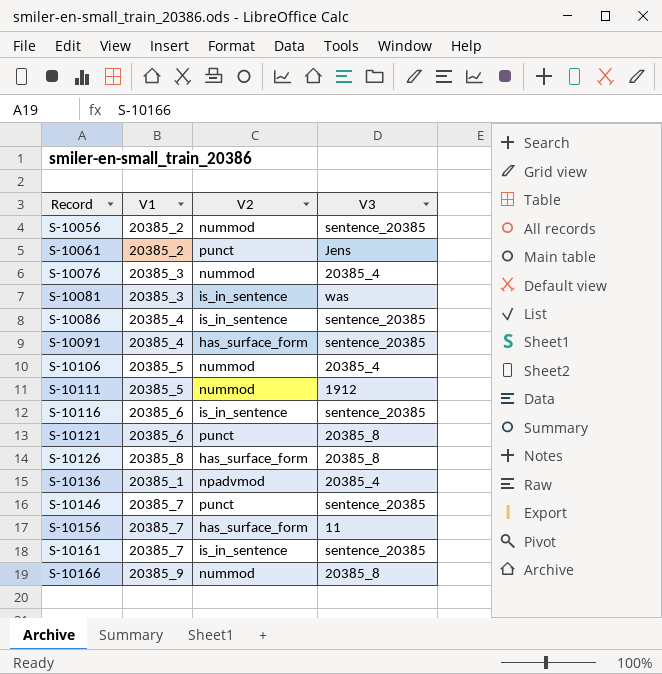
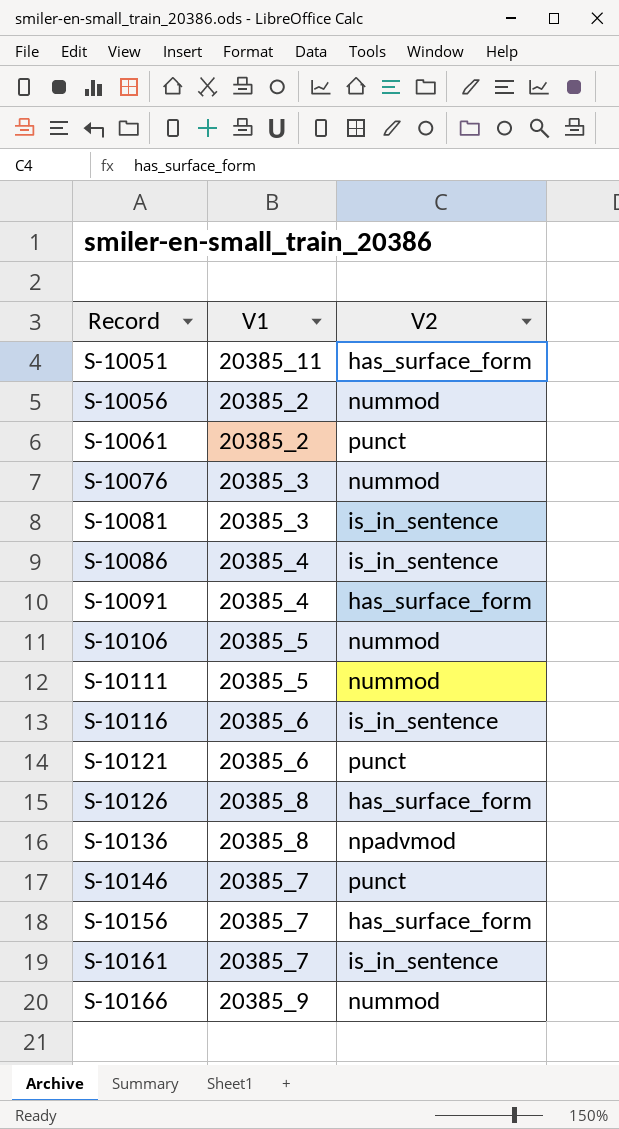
column V3 | position: 4 -> none
row S-10051: none -> 20385_11 | has_surface_form
S-10136 | V1: 20385_1 -> 20385_8

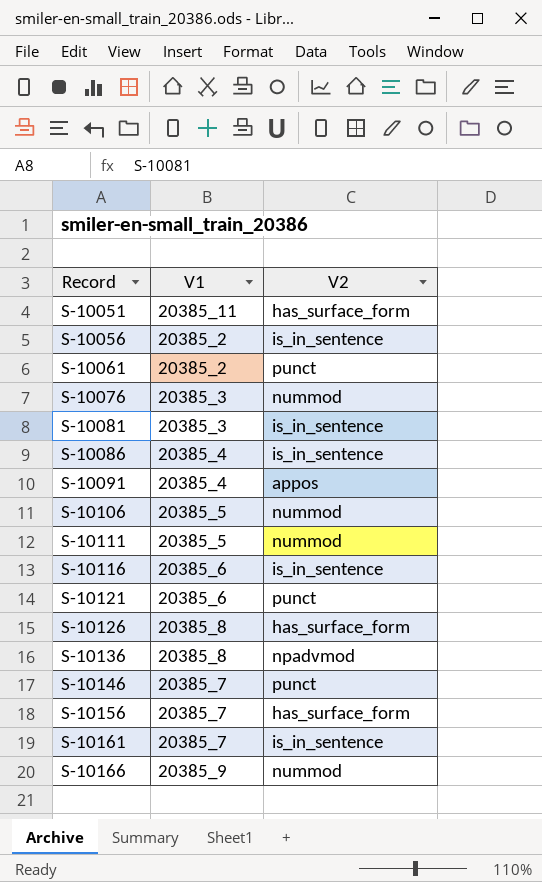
S-10056 | V2: nummod -> is_in_sentence
S-10091 | V2: has_surface_form -> appos

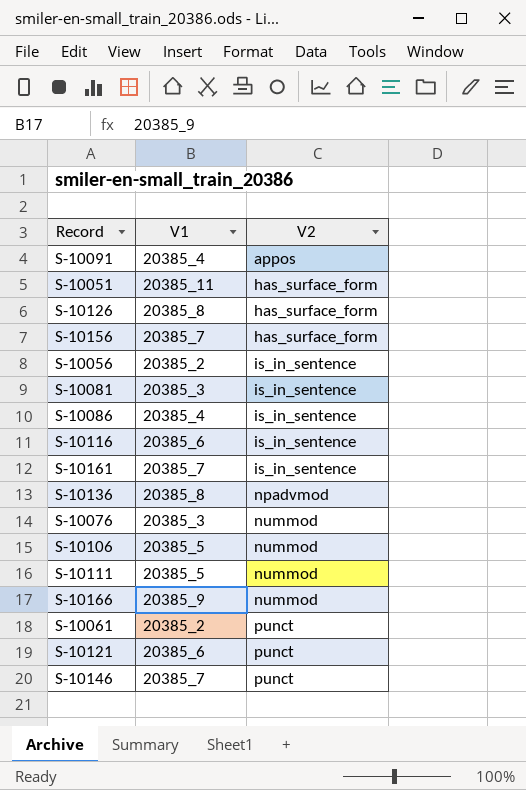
row order: Record ascending -> V2 ascending

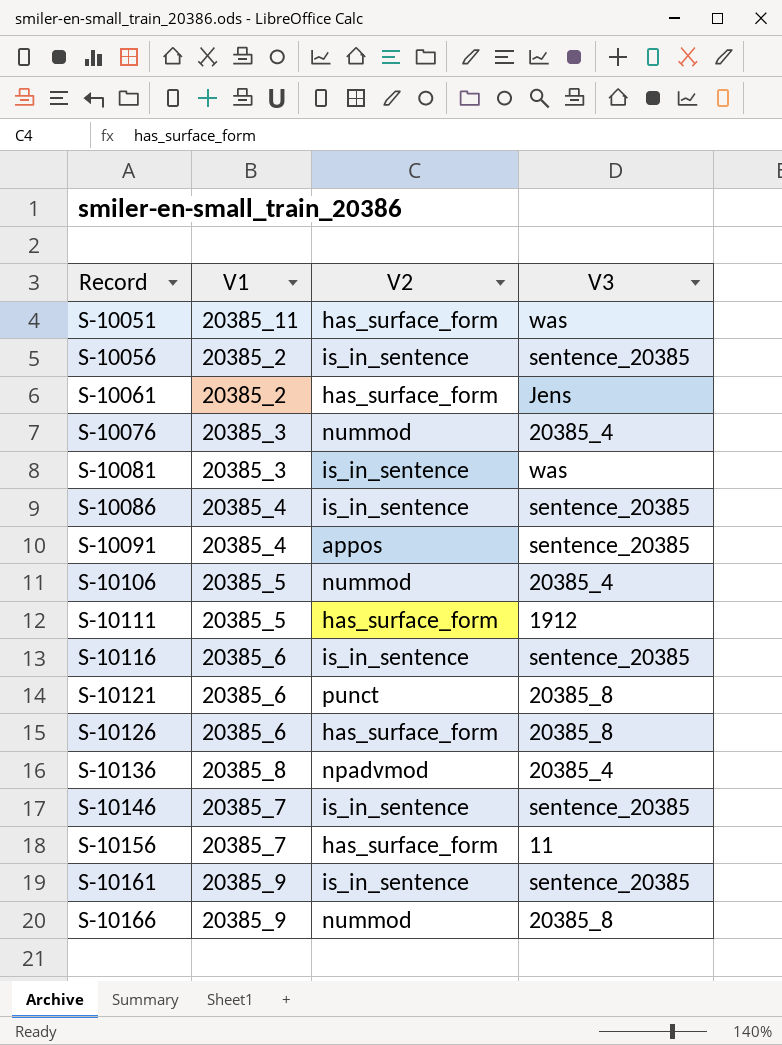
row order: V2 ascending -> Record ascending
column V3 | position: none -> 4
S-10061 | V2: punct -> has_surface_form
S-10111 | V2: nummod -> has_surface_form
S-10126 | V1: 20385_8 -> 20385_6
S-10146 | V2: punct -> is_in_sentence
S-10161 | V1: 20385_7 -> 20385_9

